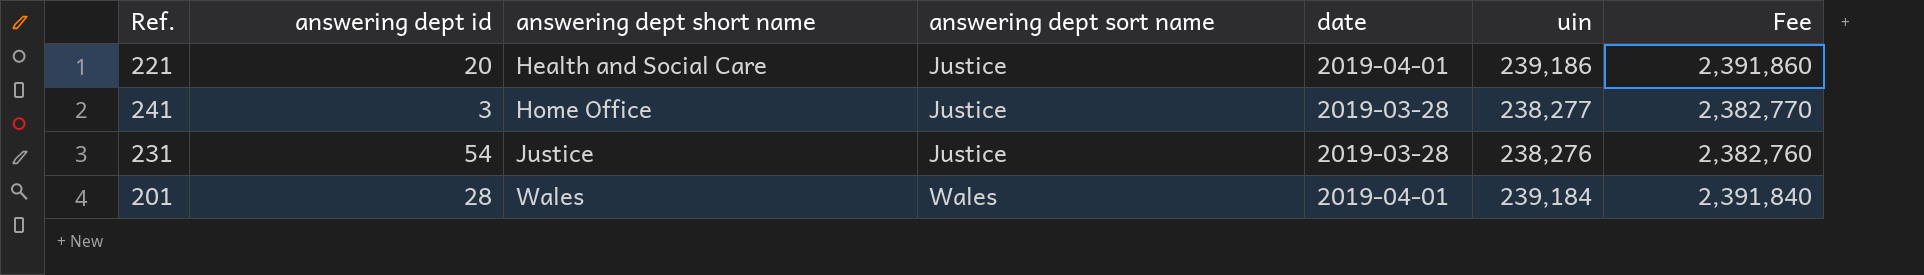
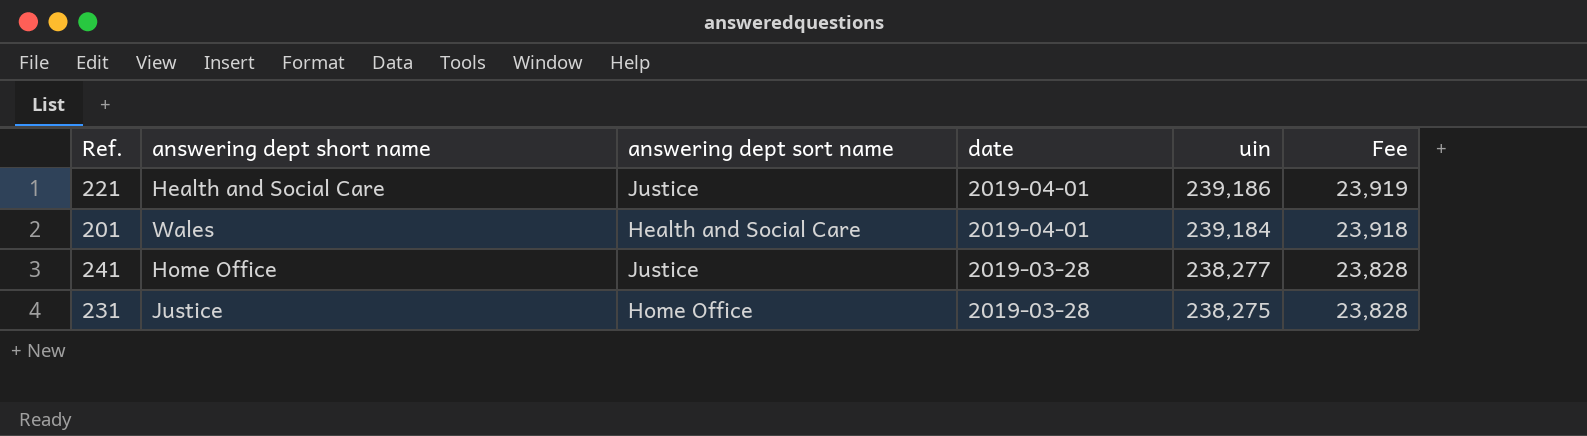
row order: answering dept short name ascending -> date descending
column answering dept id | position: 2 -> none
column Fee | formula: [uin] * 10 -> [uin] * 0.1
201 | answering dept sort name: Wales -> Health and Social Care
231 | answering dept sort name: Justice -> Home Office
231 | uin: 238,276 -> 238,275

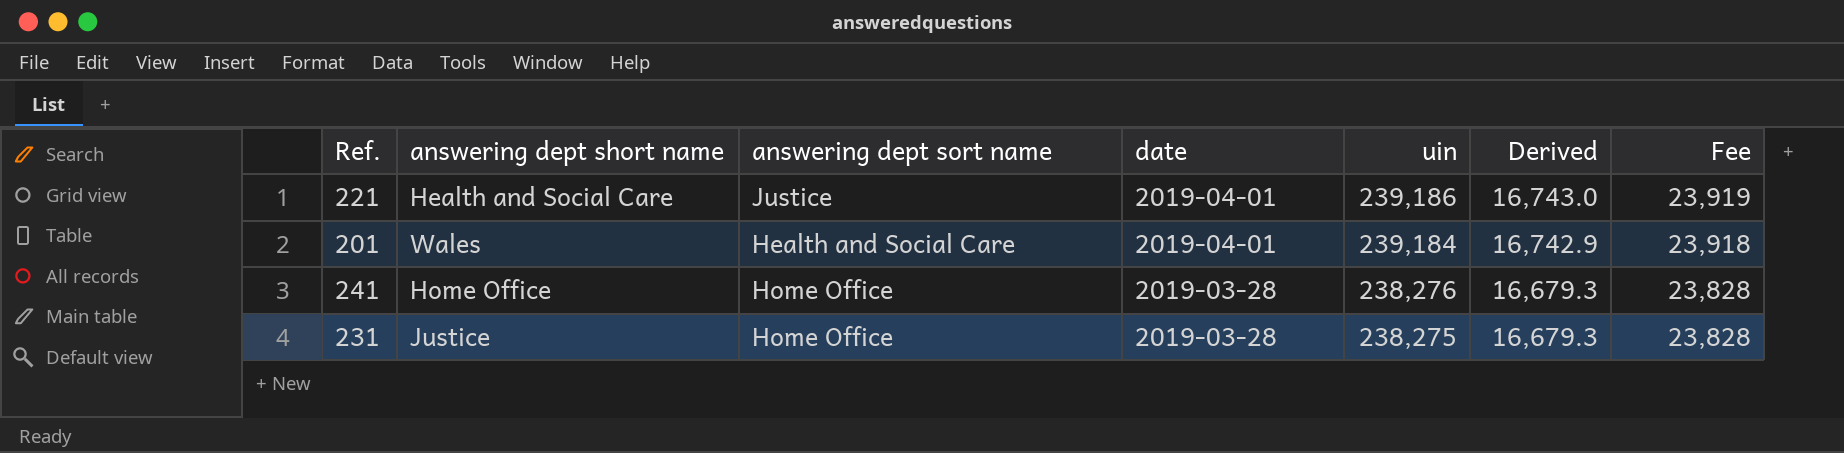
column Derived | formula: none -> [uin] * 0.07
241 | answering dept sort name: Justice -> Home Office
241 | uin: 238,277 -> 238,276

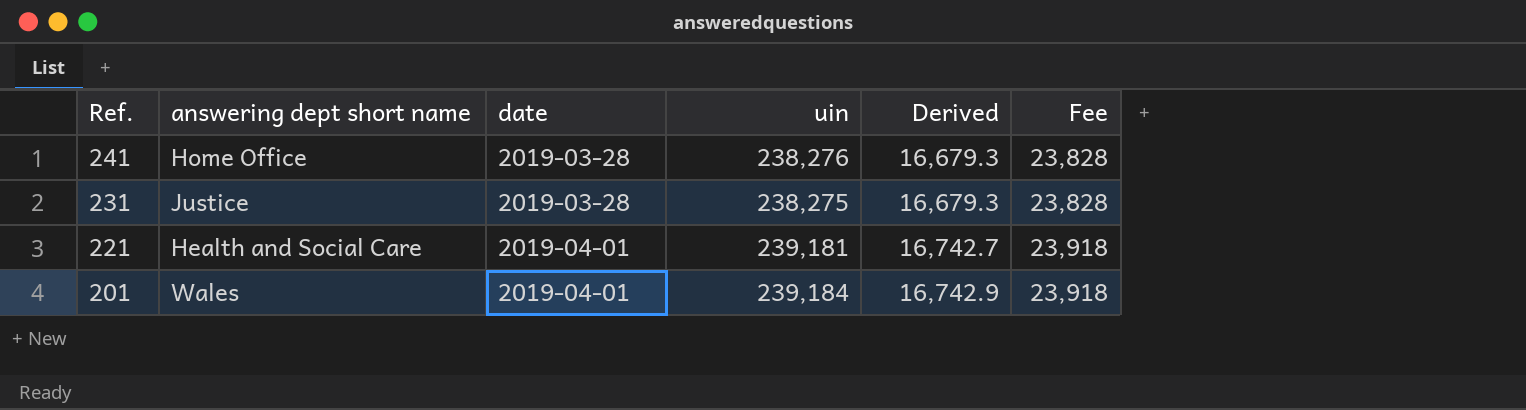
row order: date descending -> Ref. descending
column answering dept sort name | position: 3 -> none
221 | uin: 239,186 -> 239,181
221 | Derived: 16,743.0 -> 16,742.7
221 | Fee: 23,919 -> 23,918

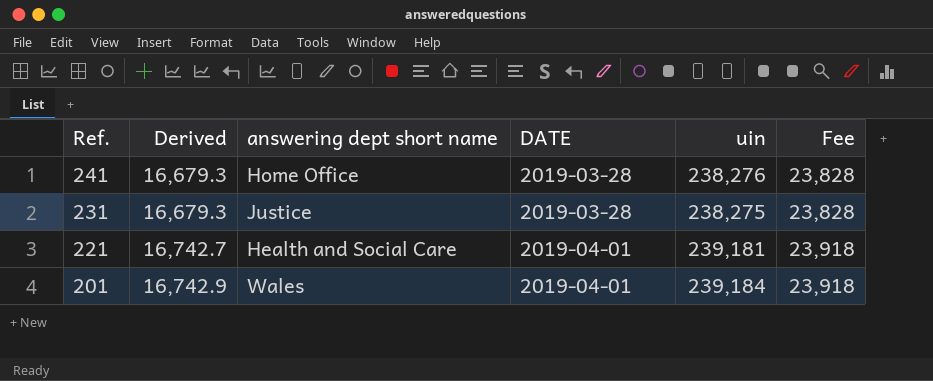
column Derived | position: 5 -> 2
column name: date -> DATE

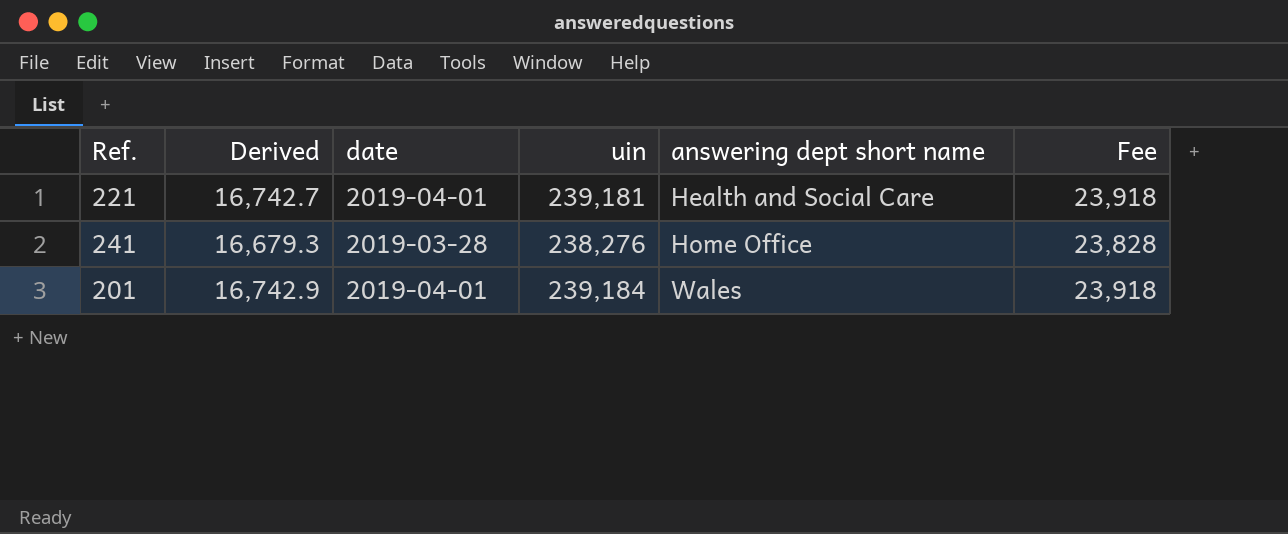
row order: Ref. descending -> answering dept short name ascending
column name: DATE -> date
column answering dept short name | position: 3 -> 5
row 231: 16,679.3 | Justice | 2019-03-28 | 238,275 | 23,828 -> none

